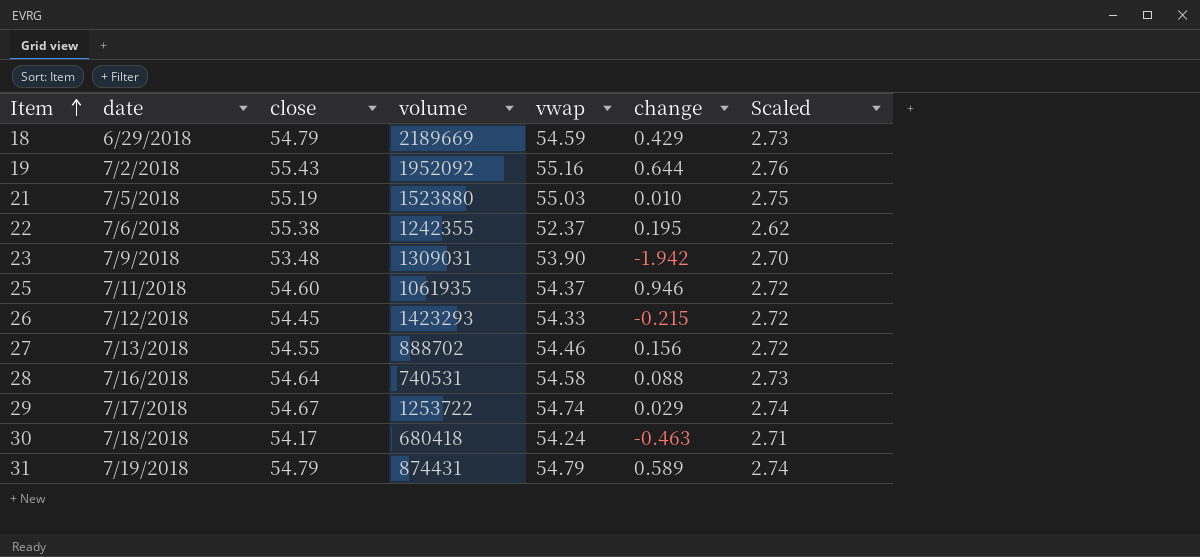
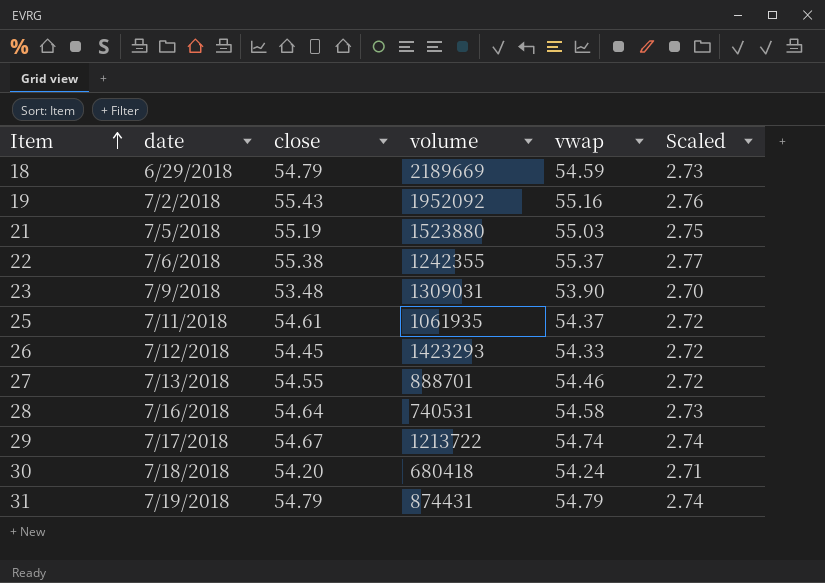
column change | position: 6 -> none
22 | vwap: 52.37 -> 55.37
22 | Scaled: 2.62 -> 2.77
25 | close: 54.60 -> 54.61
27 | volume: 888702 -> 888701
29 | volume: 1253722 -> 1213722
30 | close: 54.17 -> 54.20

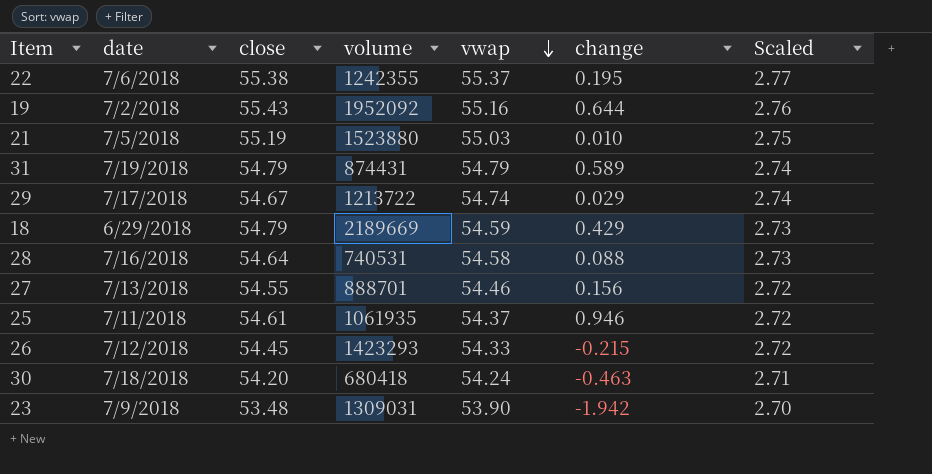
row order: Item ascending -> vwap descending
column change | position: none -> 6

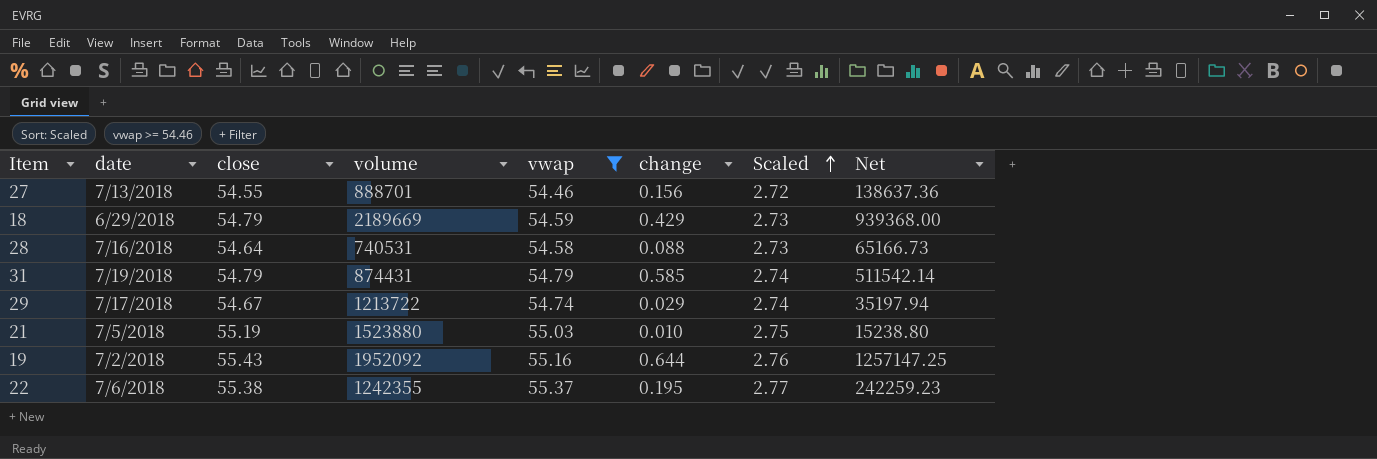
filter: none -> vwap >= 54.46
row order: vwap descending -> Scaled ascending
column Net | formula: none -> [volume] * [change]
31 | change: 0.589 -> 0.585

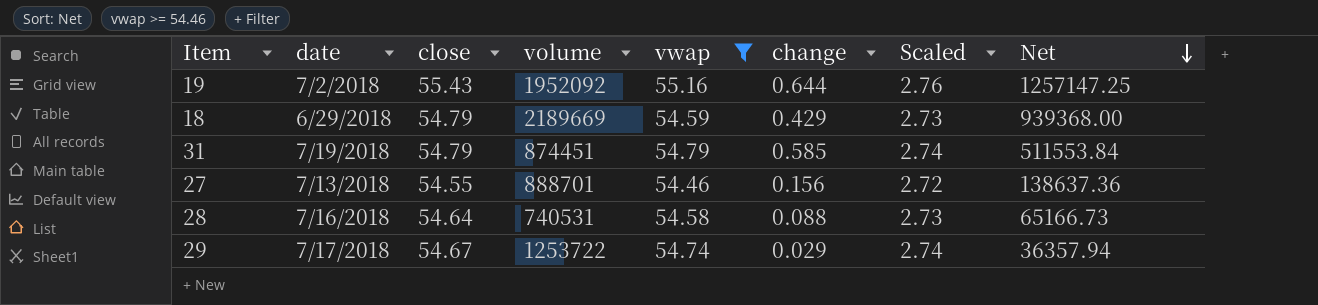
row order: Scaled ascending -> Net descending
row 21: 7/5/2018 | 55.19 | 1523880 | 55.03 | 0.010 | 2.75 | 15238.80 -> none
row 22: 7/6/2018 | 55.38 | 1242355 | 55.37 | 0.195 | 2.77 | 242259.23 -> none
31 | volume: 874431 -> 874451
31 | Net: 511542.14 -> 511553.84
29 | volume: 1213722 -> 1253722
29 | Net: 35197.94 -> 36357.94

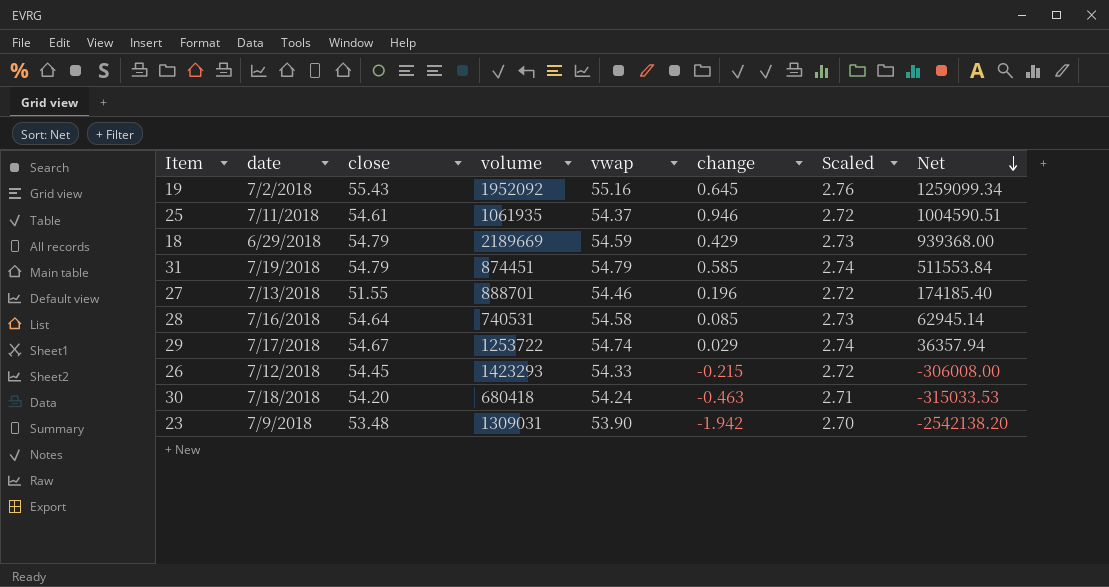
filter: vwap >= 54.46 -> none
19 | change: 0.644 -> 0.645
19 | Net: 1257147.25 -> 1259099.34
27 | close: 54.55 -> 51.55
27 | change: 0.156 -> 0.196
27 | Net: 138637.36 -> 174185.40
28 | change: 0.088 -> 0.085
28 | Net: 65166.73 -> 62945.14

